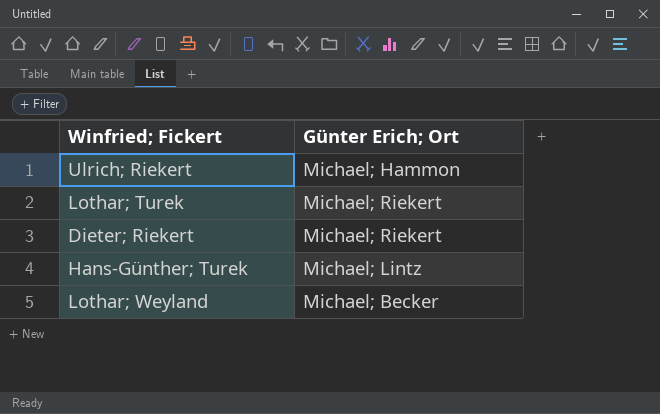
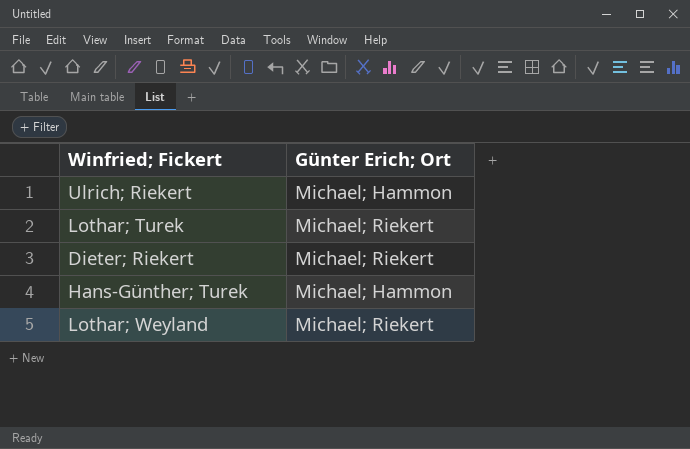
Hans-Günther; Turek | Günter Erich; Ort: Michael; Lintz -> Michael; Hammon
Lothar; Weyland | Günter Erich; Ort: Michael; Becker -> Michael; Riekert

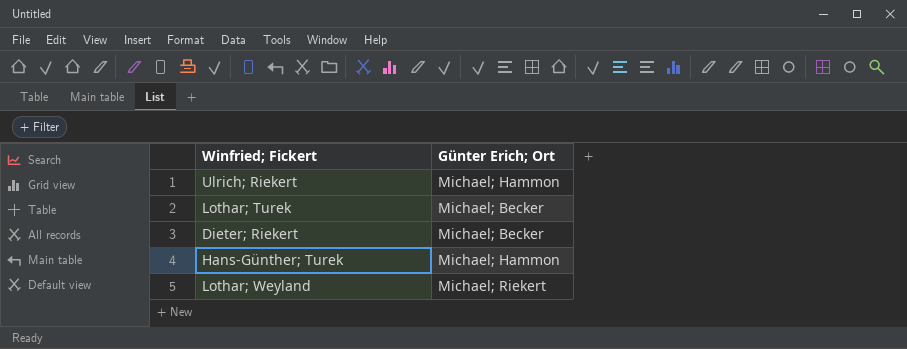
Lothar; Turek | Günter Erich; Ort: Michael; Riekert -> Michael; Becker
Dieter; Riekert | Günter Erich; Ort: Michael; Riekert -> Michael; Becker

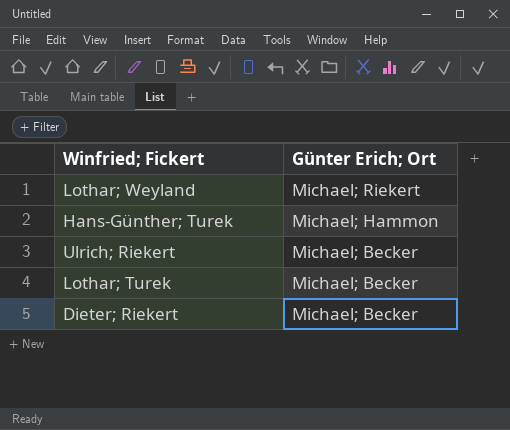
row order: none -> Günter Erich; Ort descending
Ulrich; Riekert | Günter Erich; Ort: Michael; Hammon -> Michael; Becker

